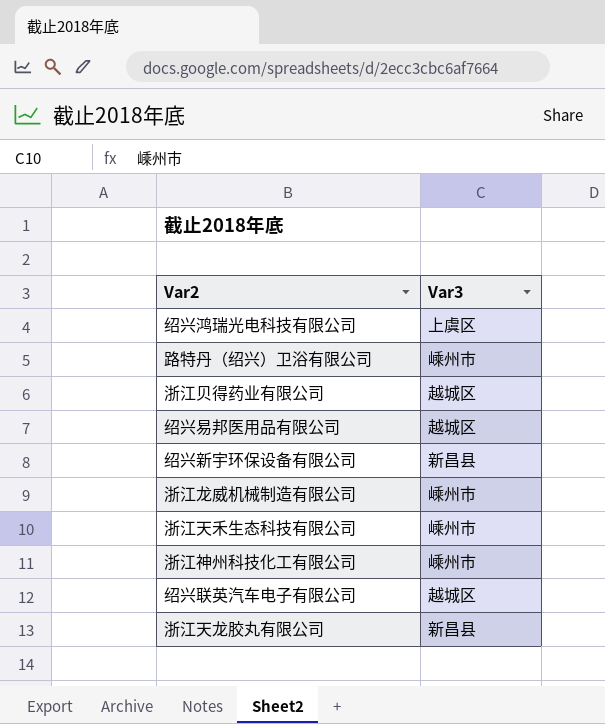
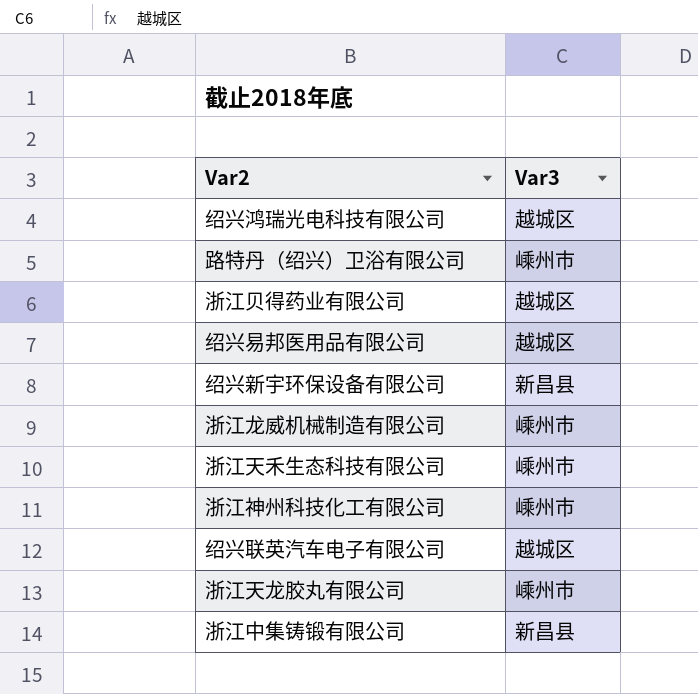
绍兴鸿瑞光电科技有限公司 | Var3: 上虞区 -> 越城区
浙江天龙胶丸有限公司 | Var3: 新昌县 -> 嵊州市
row 浙江中集铸锻有限公司: none -> 新昌县

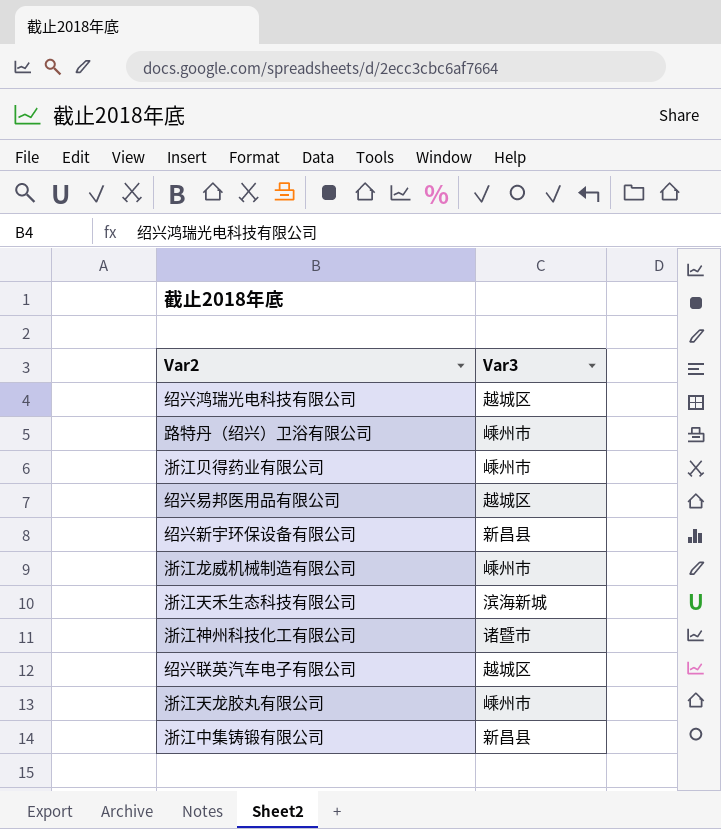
浙江贝得药业有限公司 | Var3: 越城区 -> 嵊州市
浙江天禾生态科技有限公司 | Var3: 嵊州市 -> 滨海新城
浙江神州科技化工有限公司 | Var3: 嵊州市 -> 诸暨市

